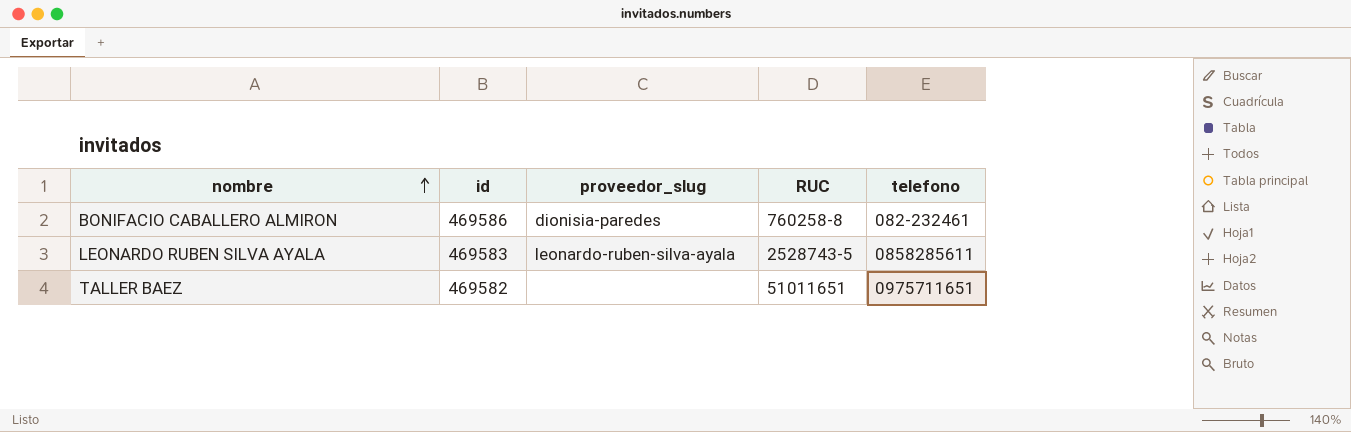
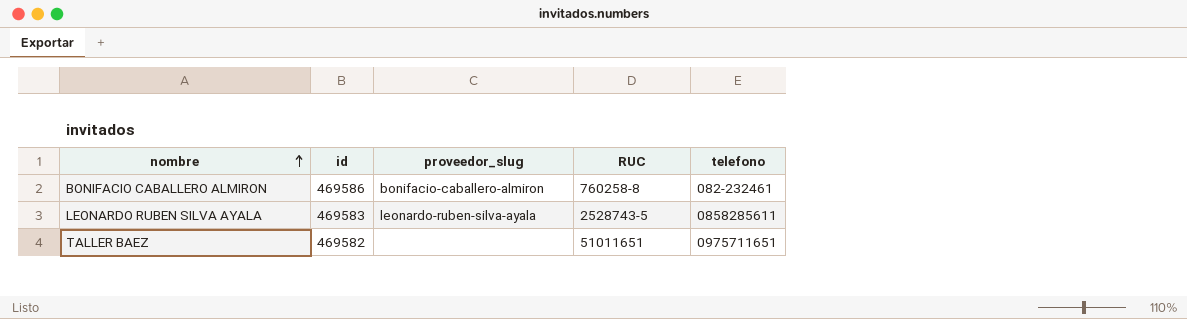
BONIFACIO CABALLERO ALMIRON | proveedor_slug: dionisia-paredes -> bonifacio-caballero-almiron

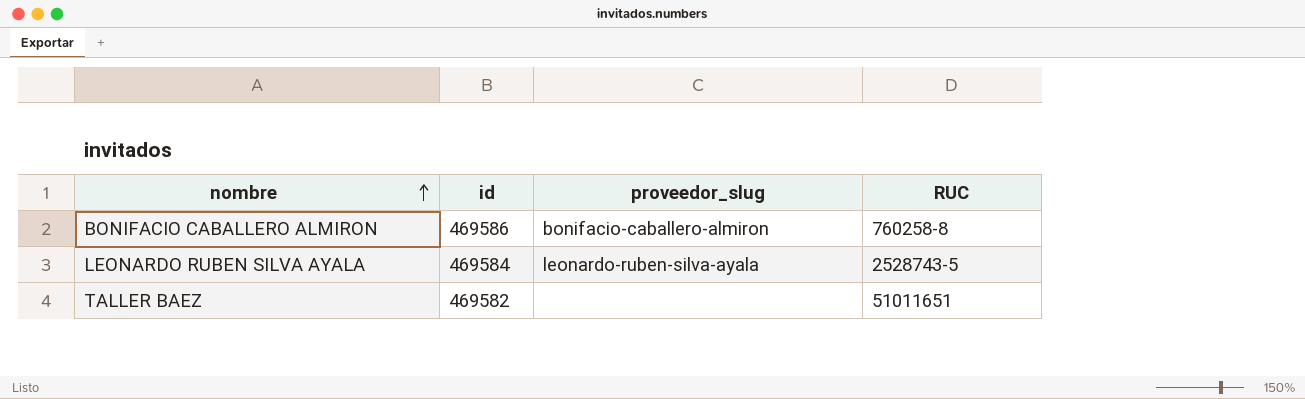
column telefono | position: 5 -> none
LEONARDO RUBEN SILVA AYALA | id: 469583 -> 469584

